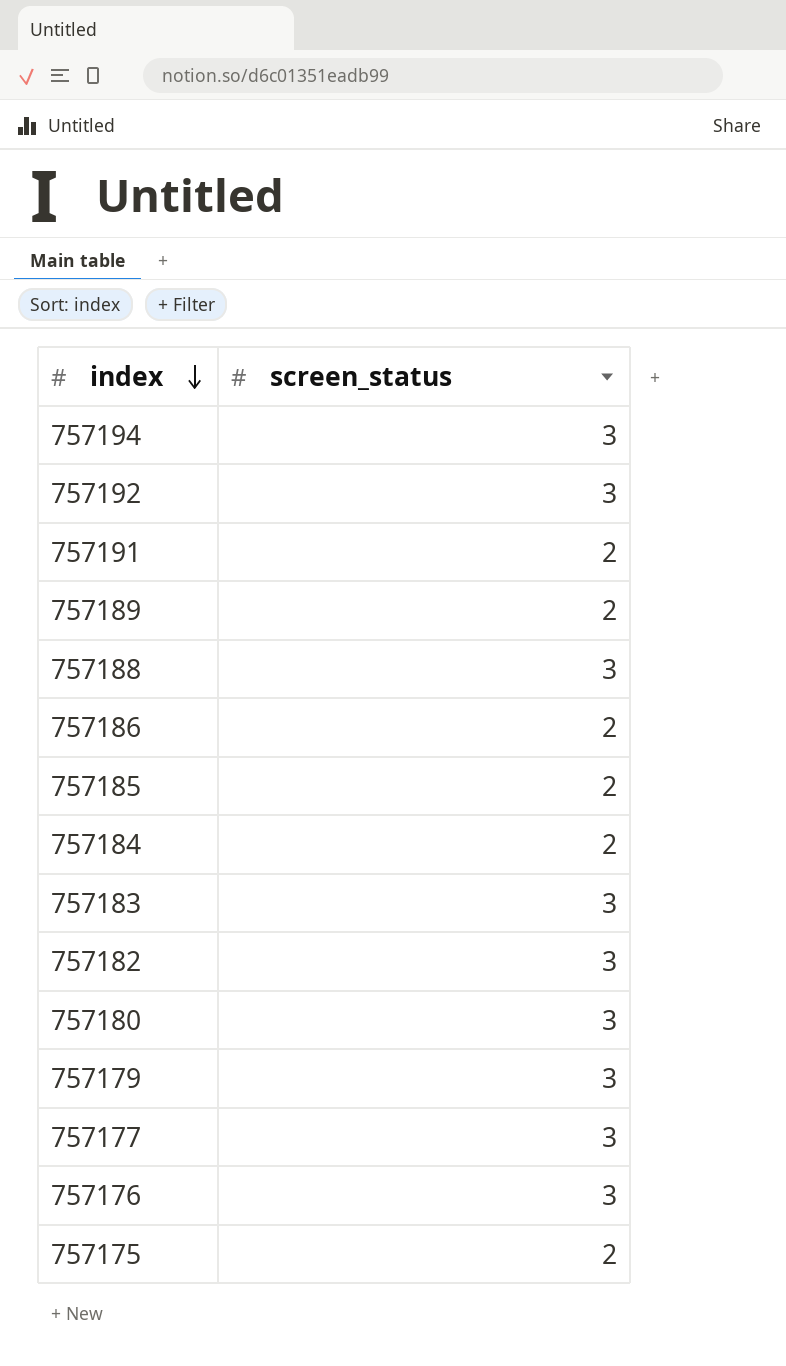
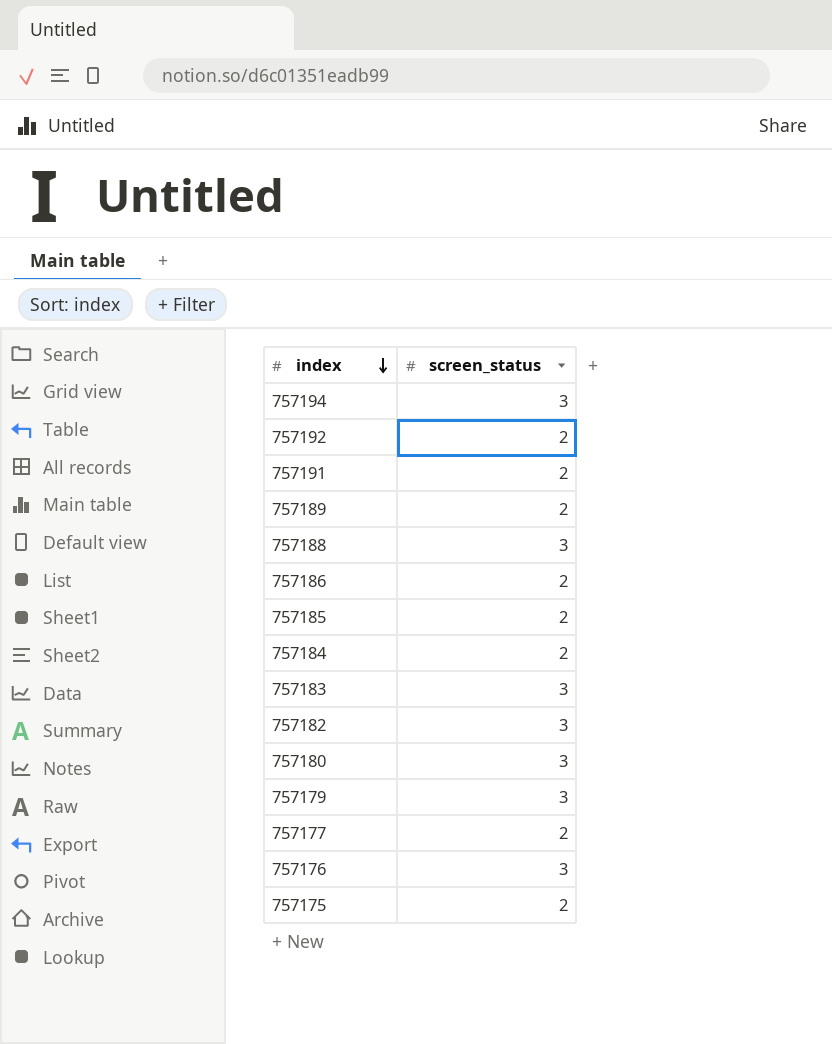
757192 | screen_status: 3 -> 2
757177 | screen_status: 3 -> 2

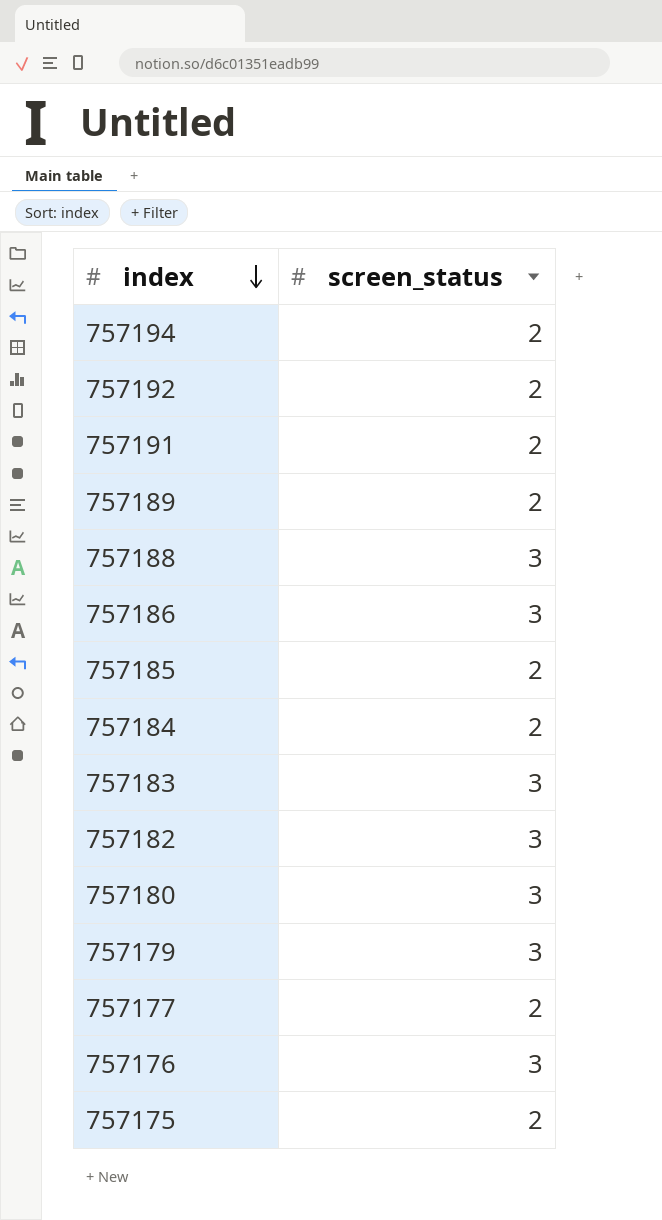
757194 | screen_status: 3 -> 2
757186 | screen_status: 2 -> 3

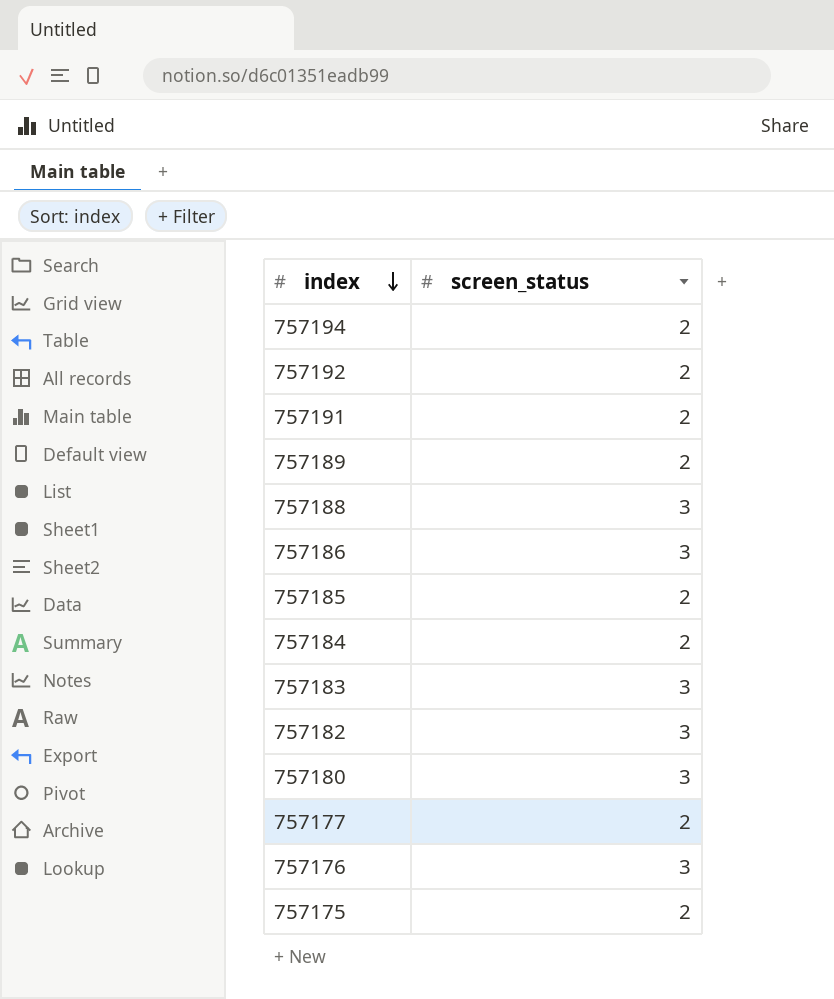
row 757179: 3 -> none

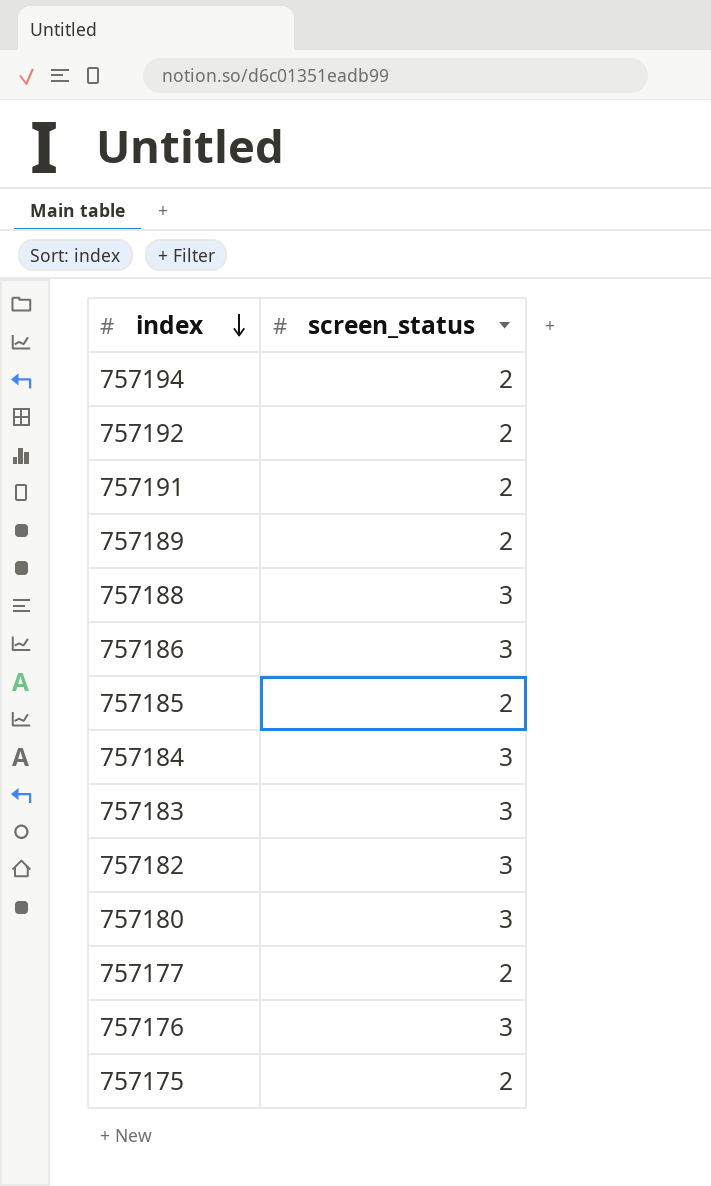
757184 | screen_status: 2 -> 3

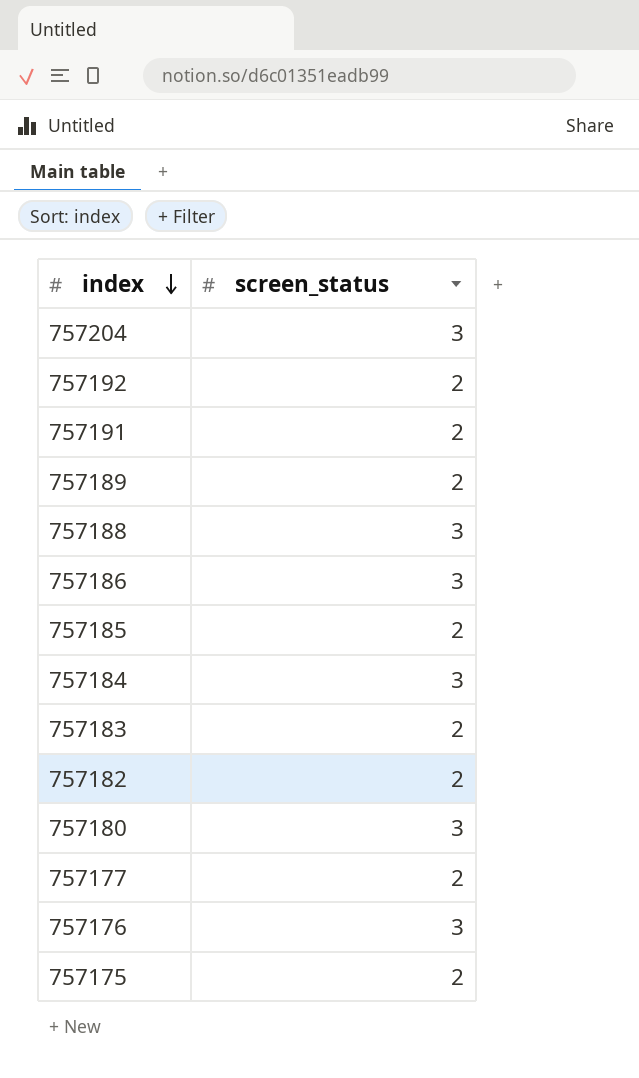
row 757194: 2 -> none
row 757204: none -> 3
757183 | screen_status: 3 -> 2
757182 | screen_status: 3 -> 2

